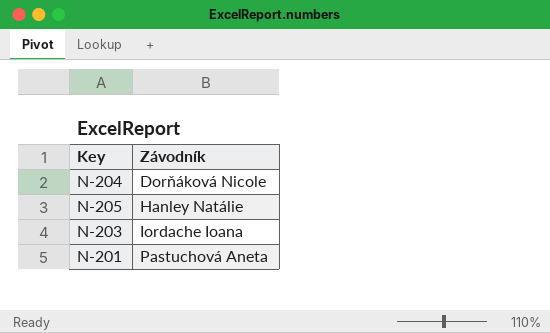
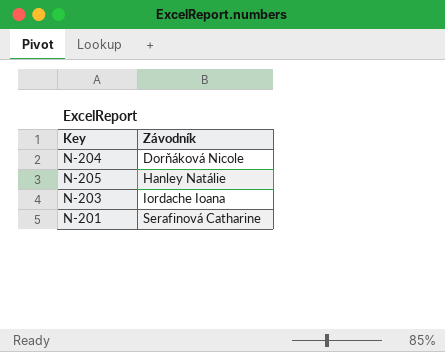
N-201 | Závodník: Pastuchová Aneta -> Serafinová Catharine

